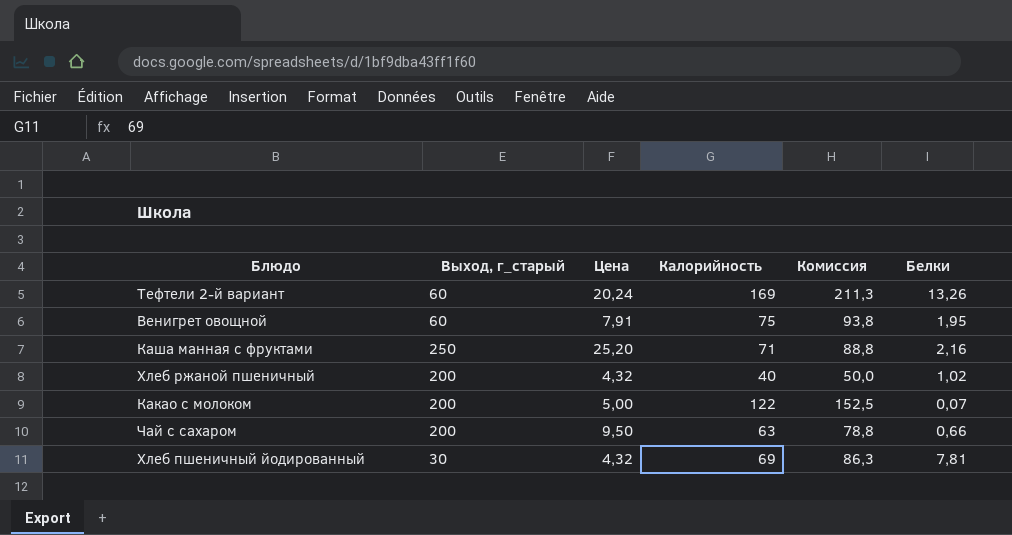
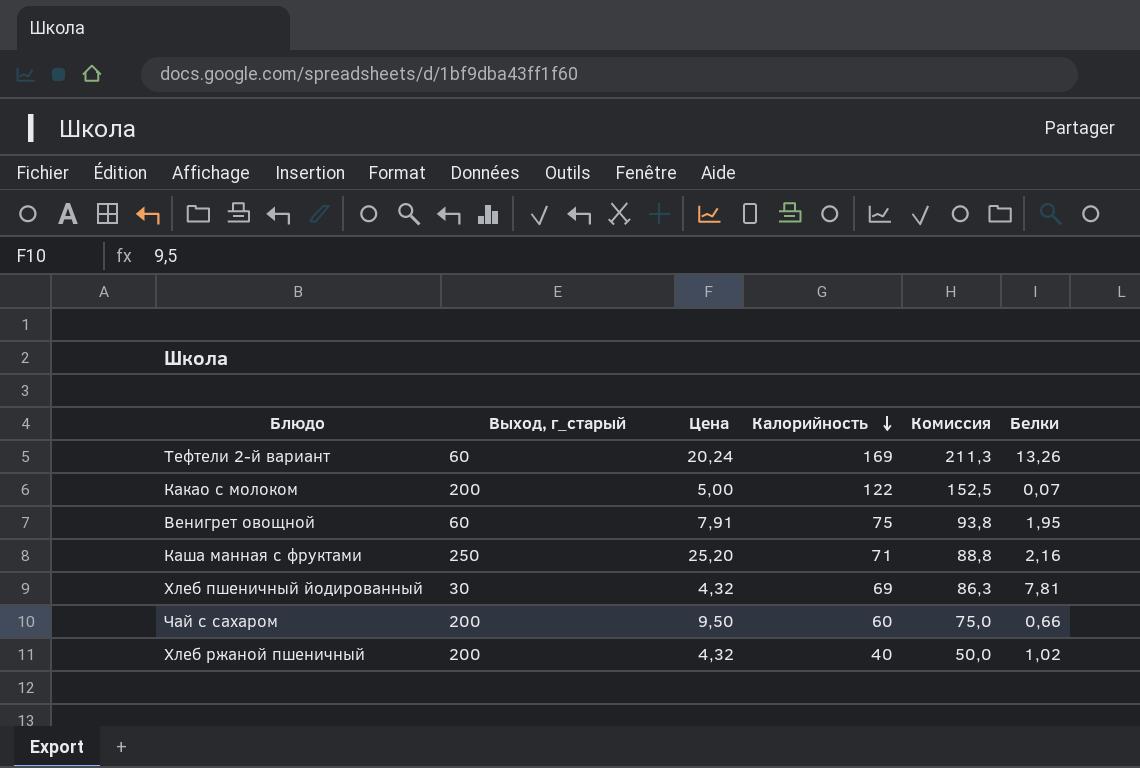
row order: none -> Калорийность descending
Чай с сахаром | Калорийность: 63 -> 60
Чай с сахаром | Комиссия: 78,8 -> 75,0

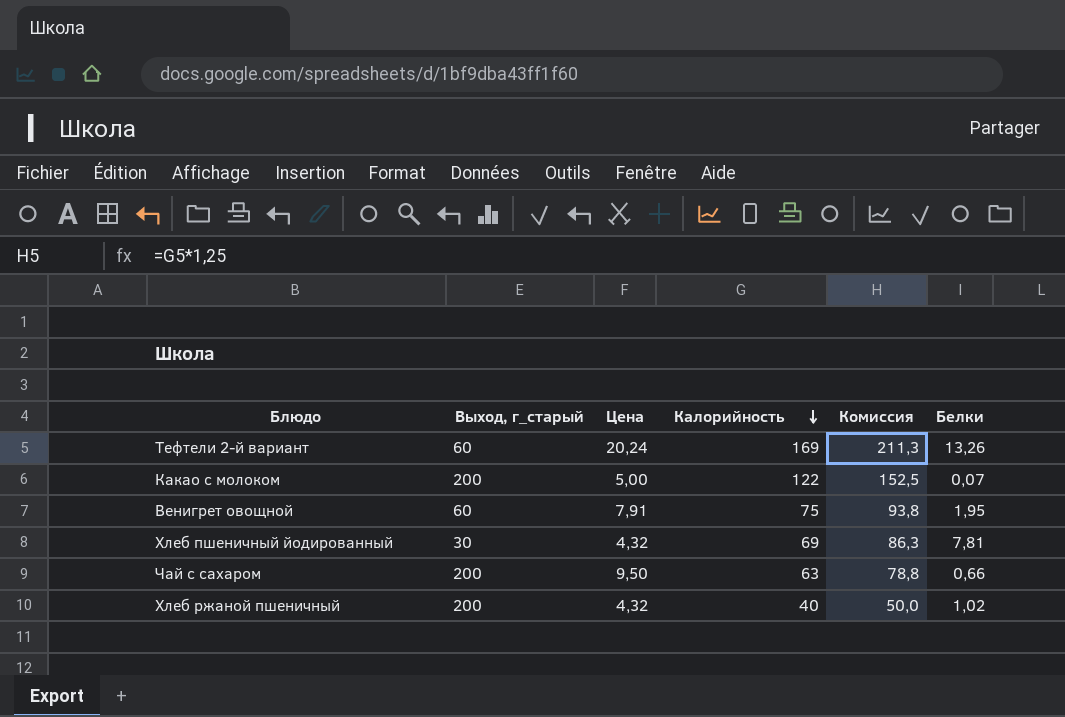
row Каша манная с фруктами: 250 | 25,20 | 71 | 88,8 | 2,16 -> none
Чай с сахаром | Калорийность: 60 -> 63
Чай с сахаром | Комиссия: 75,0 -> 78,8

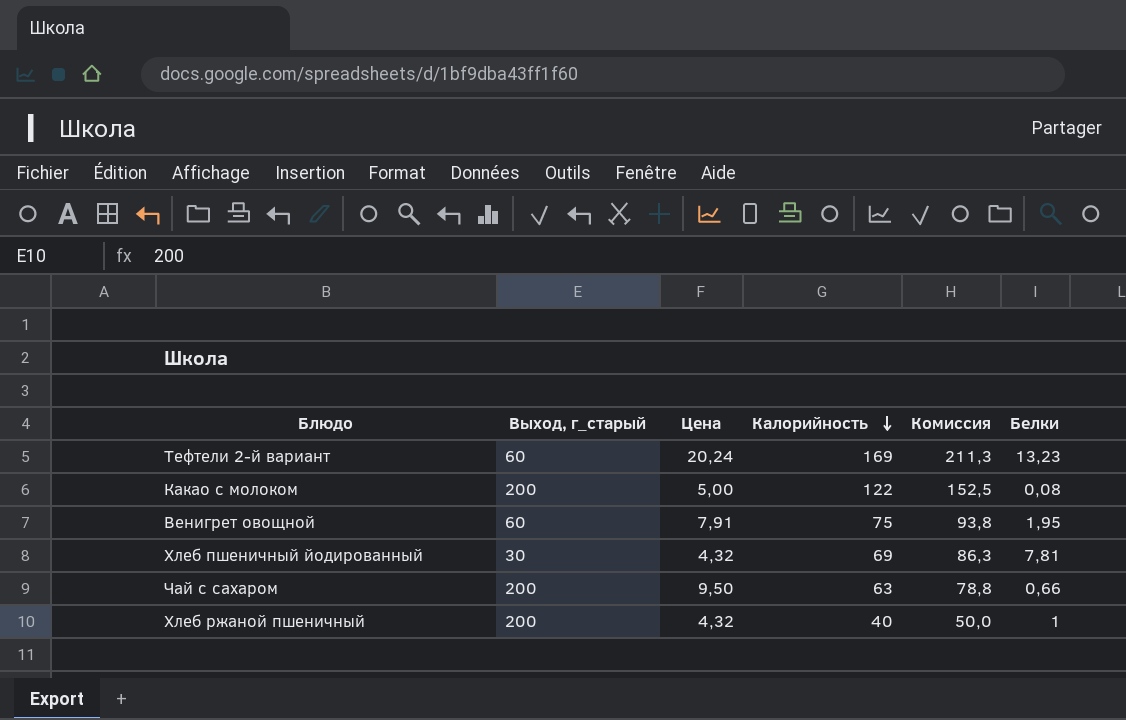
Тефтели 2-й вариант | Белки: 13,26 -> 13,23
Какао с молоком | Белки: 0,07 -> 0,08
Хлеб ржаной пшеничный | Белки: 1,02 -> 1

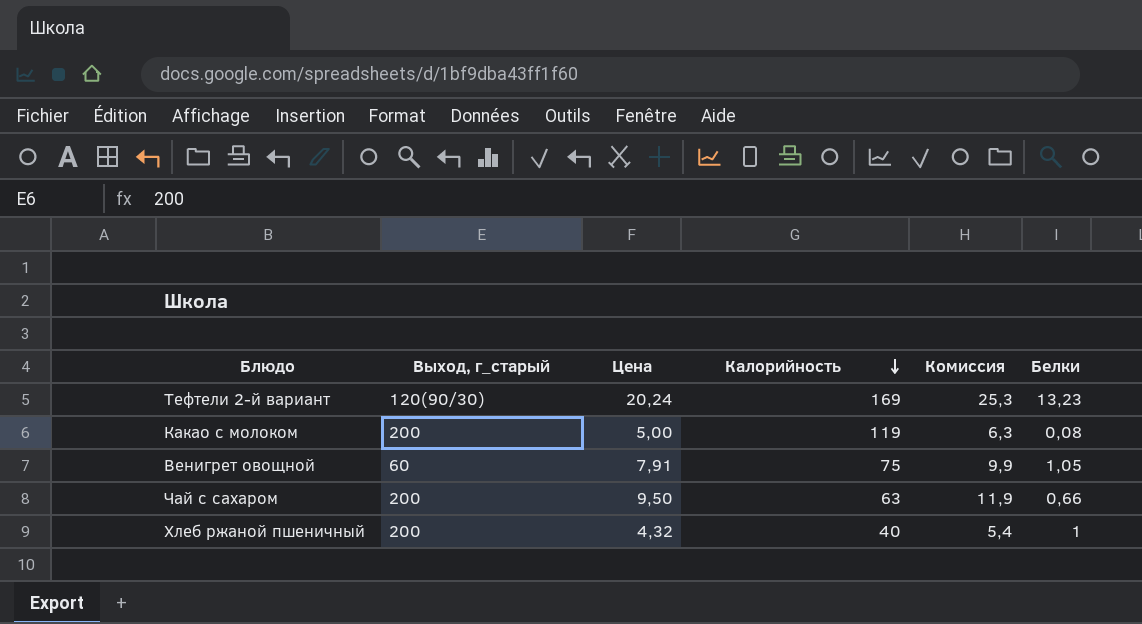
column Комиссия | formula: [Калорийность] * 1,25 -> [Цена] * 1,25
row Хлеб пшеничный йодированный: 30 | 4,32 | 69 | 86,3 | 7,81 -> none
Тефтели 2-й вариант | Выход, г_старый: 60 -> 120(90/30)
Какао с молоком | Калорийность: 122 -> 119
Венигрет овощной | Белки: 1,95 -> 1,05

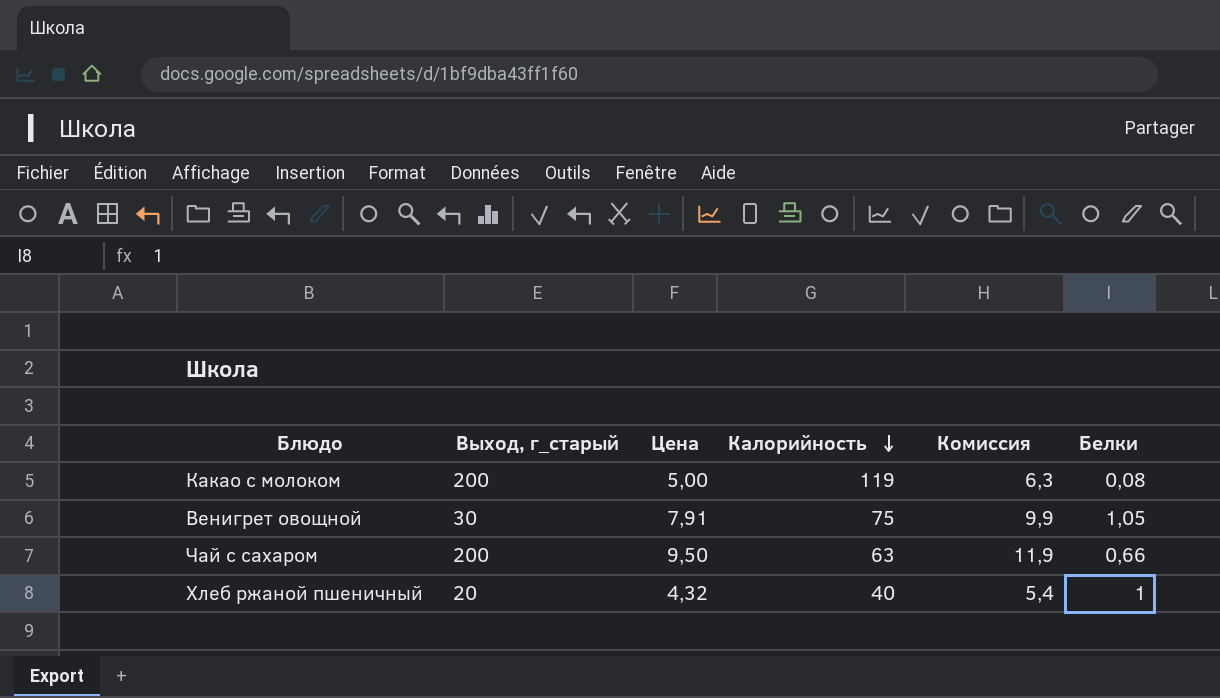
row Тефтели 2-й вариант: 120(90/30) | 20,24 | 169 | 25,3 | 13,23 -> none
Венигрет овощной | Выход, г_старый: 60 -> 30
Хлеб ржаной пшеничный | Выход, г_старый: 200 -> 20

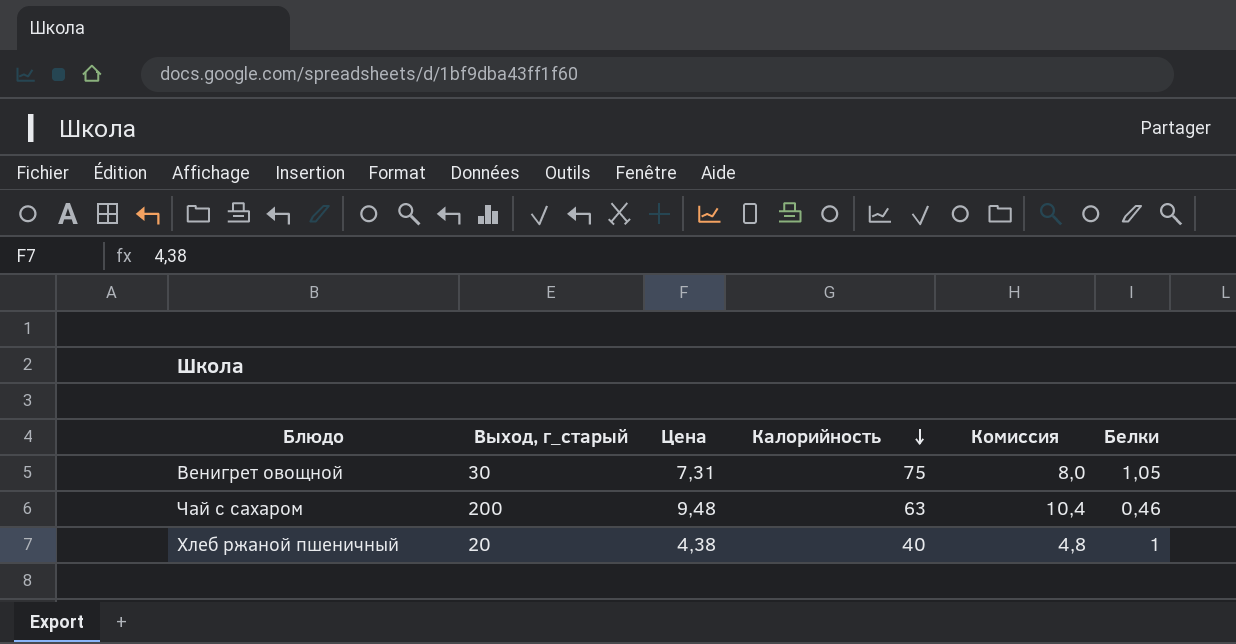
column Комиссия | formula: [Цена] * 1,25 -> [Цена] * 1,1
row Какао с молоком: 200 | 5,00 | 119 | 6,3 | 0,08 -> none
Венигрет овощной | Цена: 7,91 -> 7,31
Чай с сахаром | Цена: 9,50 -> 9,48
Чай с сахаром | Белки: 0,66 -> 0,46
Хлеб ржаной пшеничный | Цена: 4,32 -> 4,38

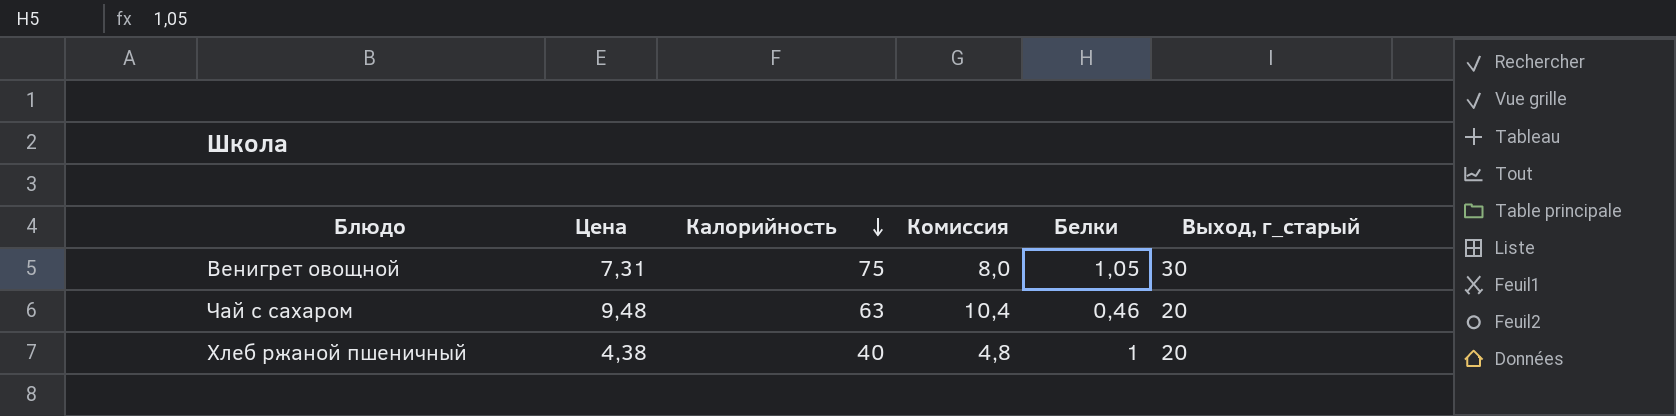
column Выход, г_старый | position: 2 -> 6
Чай с сахаром | Выход, г_старый: 200 -> 20

